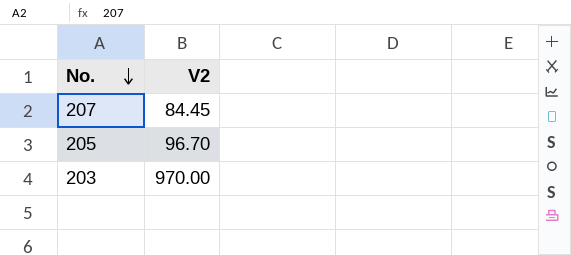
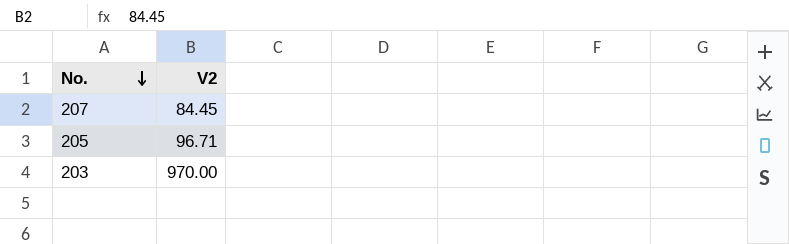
205 | V2: 96.70 -> 96.71

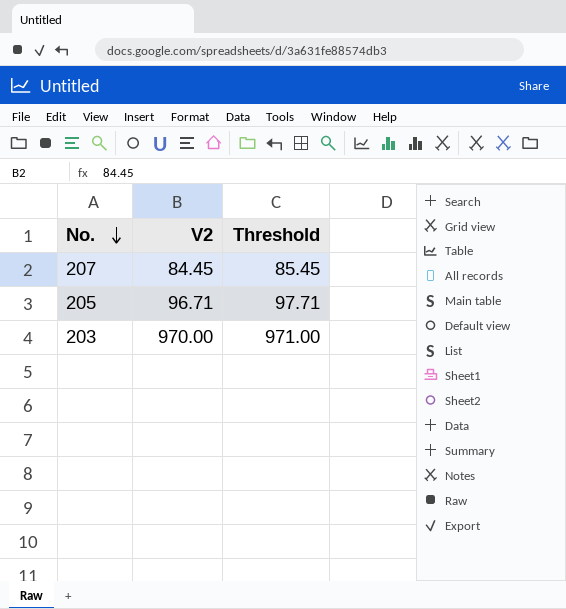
column Threshold | formula: none -> [V2] + 1

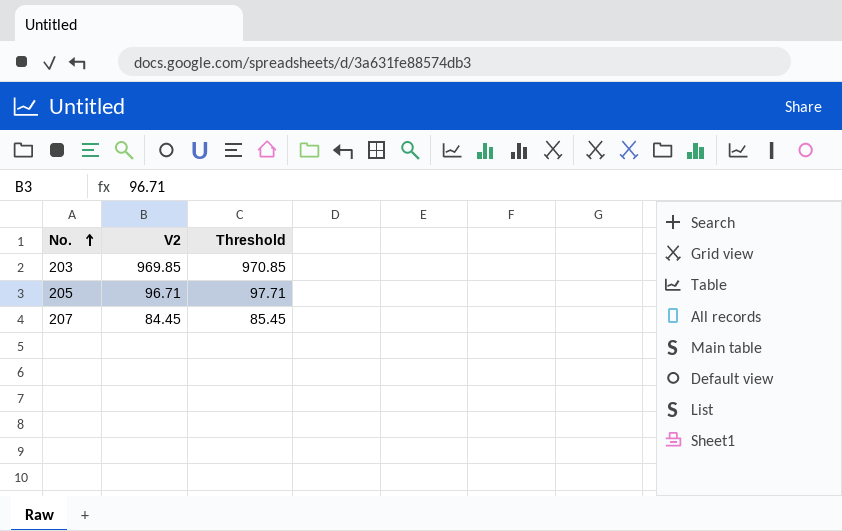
row order: No. descending -> No. ascending
203 | V2: 970.00 -> 969.85
203 | Threshold: 971.00 -> 970.85

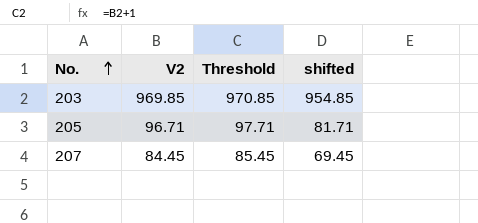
column shifted | formula: none -> [V2] - 15

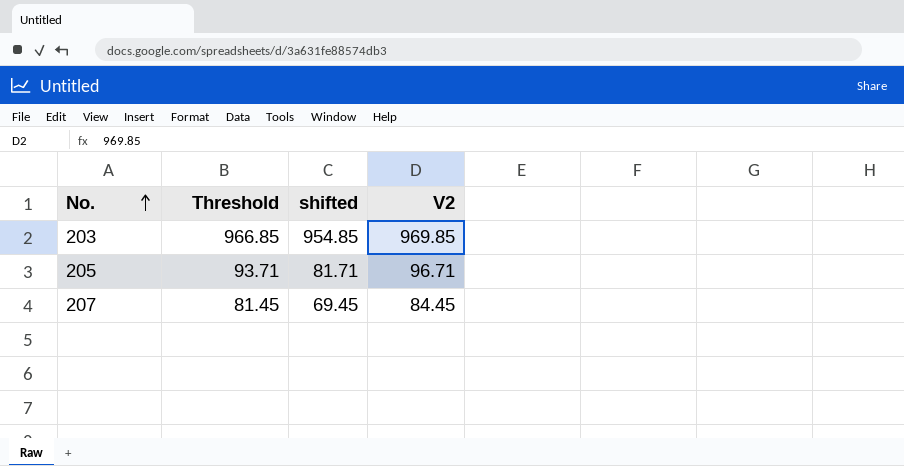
column Threshold | formula: [V2] + 1 -> [V2] - 3
column V2 | position: 2 -> 4

